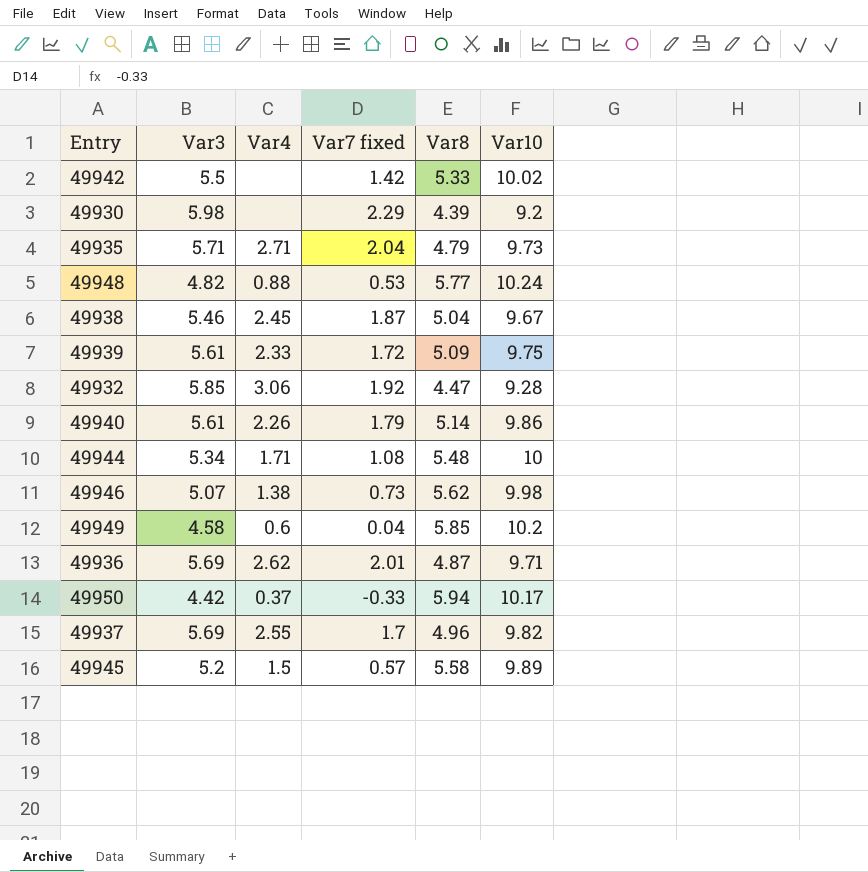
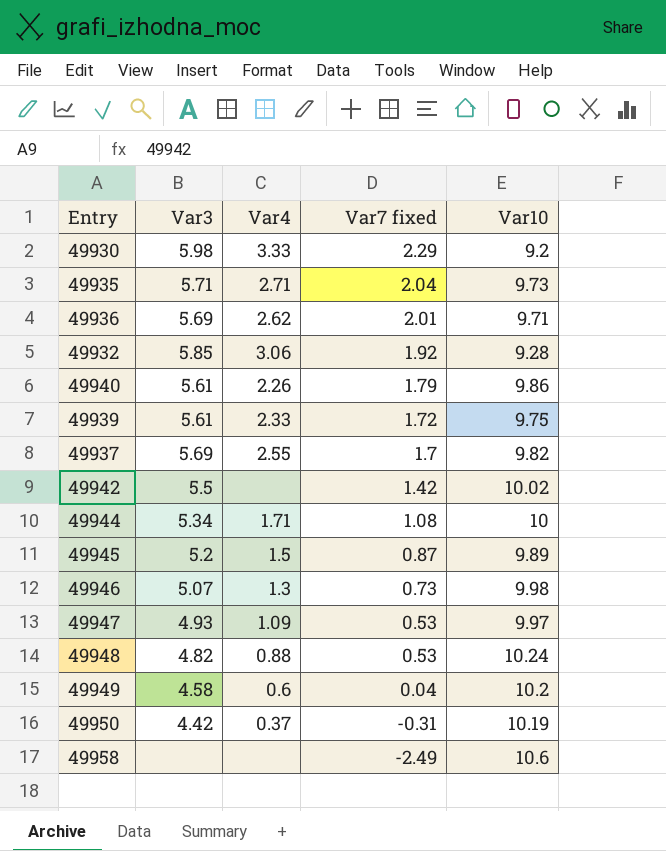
row order: none -> Var7 fixed descending
column Var8 | position: 5 -> none
row 49938: 5.46 | 2.45 | 1.87 | 5.04 | 9.67 -> none
49930 | Var4: none -> 3.33
49945 | Var7 fixed: 0.57 -> 0.87
49946 | Var4: 1.38 -> 1.3
row 49947: none -> 4.93 | 1.09 | 0.53 | 9.97
49950 | Var7 fixed: -0.33 -> -0.31
49950 | Var10: 10.17 -> 10.19
row 49958: none -> none | none | -2.49 | 10.6

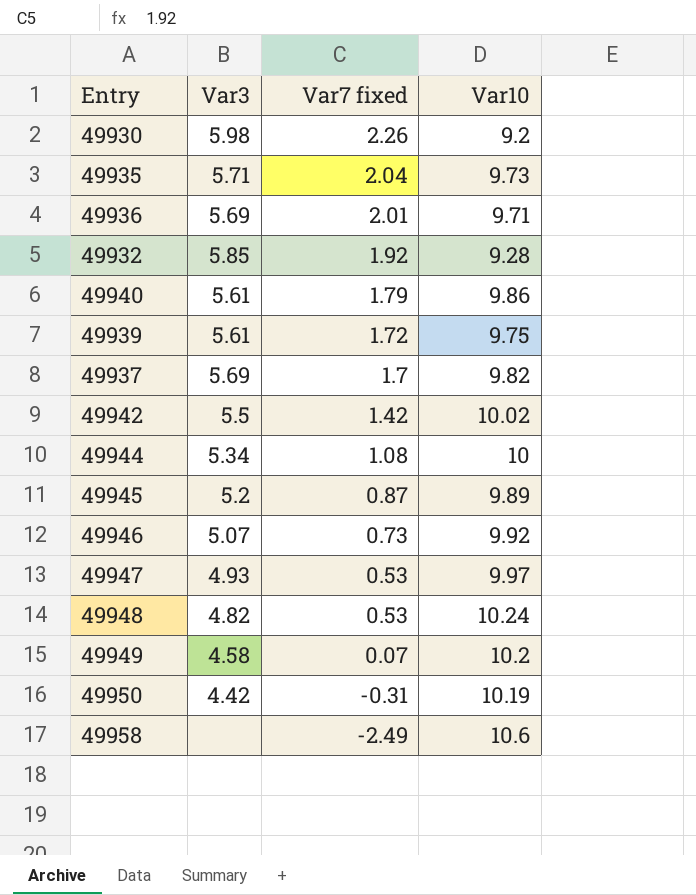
column Var4 | position: 3 -> none
49930 | Var7 fixed: 2.29 -> 2.26
49946 | Var10: 9.98 -> 9.92
49949 | Var7 fixed: 0.04 -> 0.07

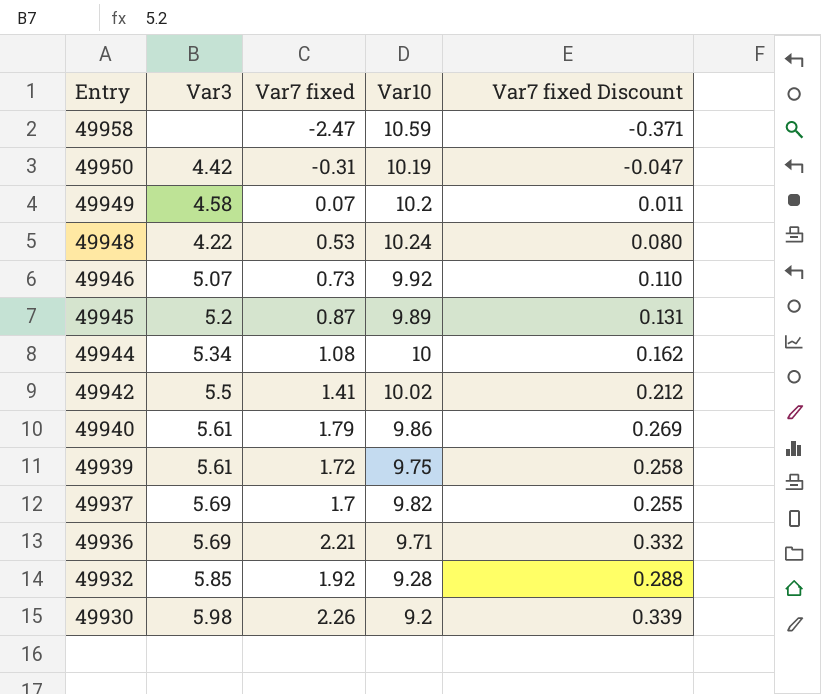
row order: Var7 fixed descending -> Entry descending
column Var7 fixed Discount | formula: none -> [Var7 fixed] * 0.15
row 49935: 5.71 | 2.04 | 9.73 -> none
row 49947: 4.93 | 0.53 | 9.97 -> none
49958 | Var7 fixed: -2.49 -> -2.47
49958 | Var10: 10.6 -> 10.59
49948 | Var3: 4.82 -> 4.22
49942 | Var7 fixed: 1.42 -> 1.41
49936 | Var7 fixed: 2.01 -> 2.21

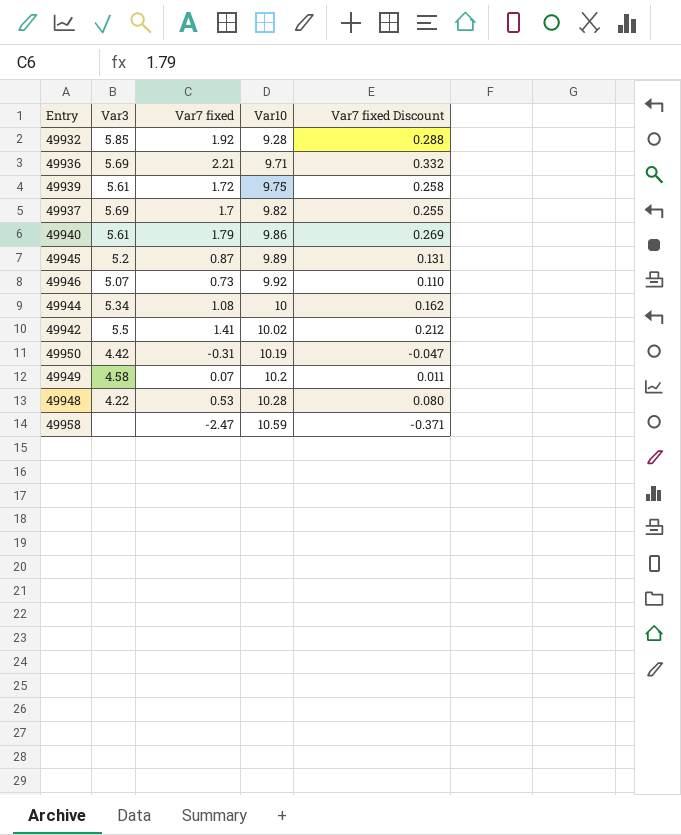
row order: Entry descending -> Var10 ascending
row 49930: 5.98 | 2.26 | 9.2 | 0.339 -> none
49948 | Var10: 10.24 -> 10.28

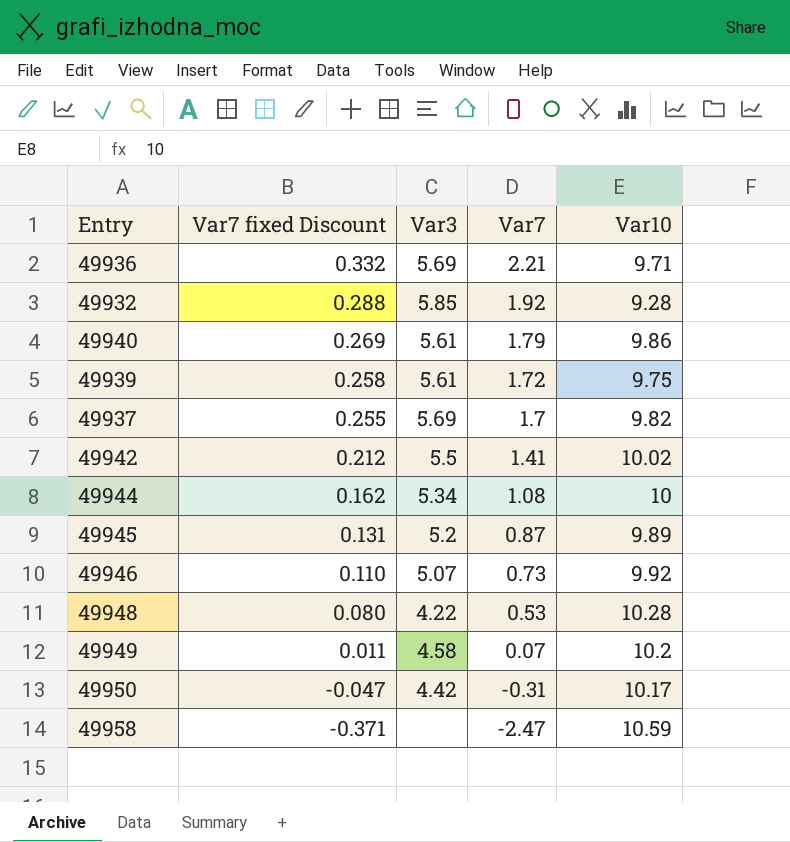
row order: Var10 ascending -> Var7 fixed Discount descending
column Var7 fixed Discount | position: 5 -> 2
column name: Var7 fixed -> Var7
49950 | Var10: 10.19 -> 10.17

